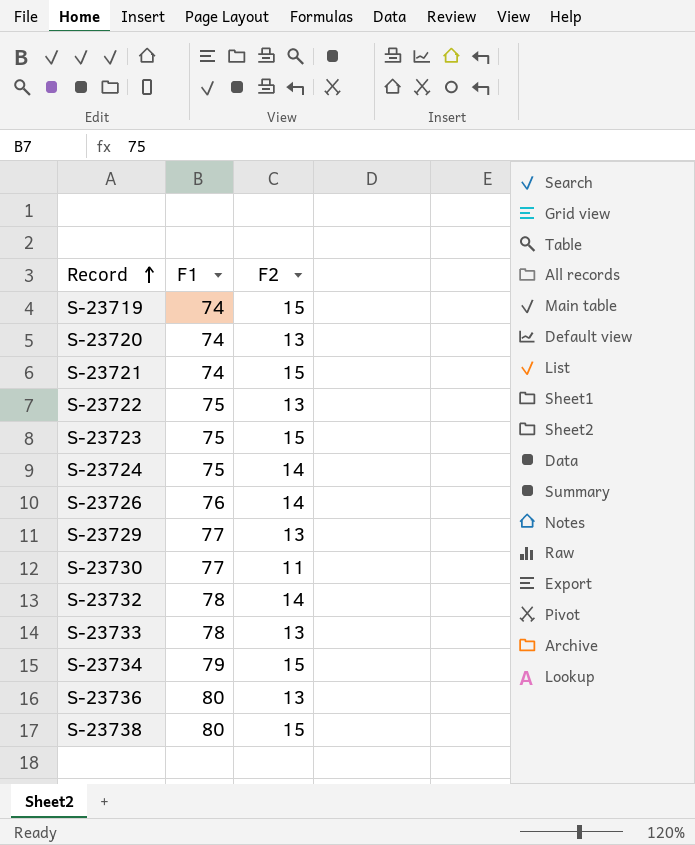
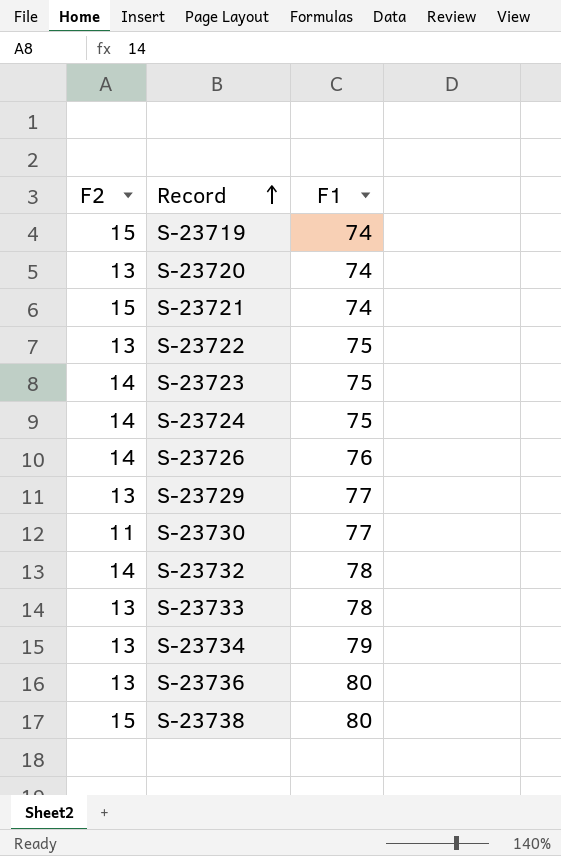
column F2 | position: 3 -> 1
S-23723 | F2: 15 -> 14
S-23734 | F2: 15 -> 13

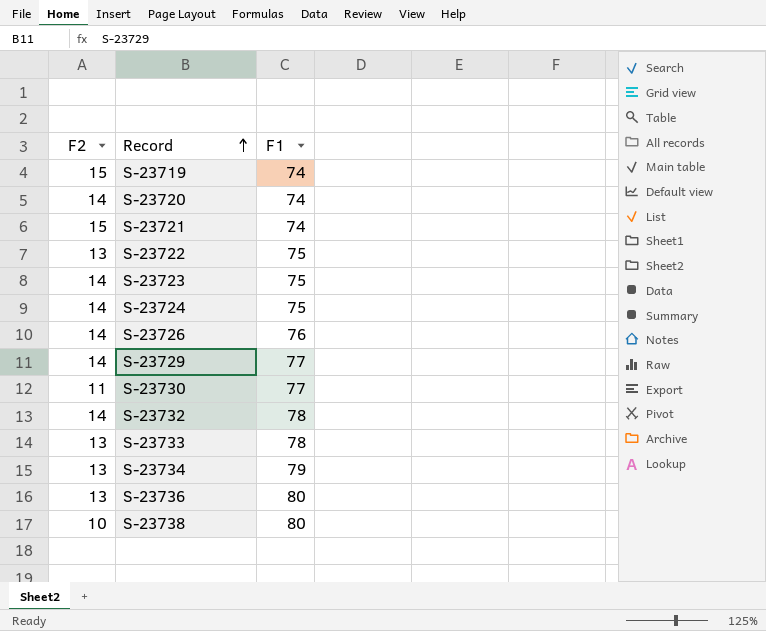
S-23720 | F2: 13 -> 14
S-23729 | F2: 13 -> 14
S-23738 | F2: 15 -> 10

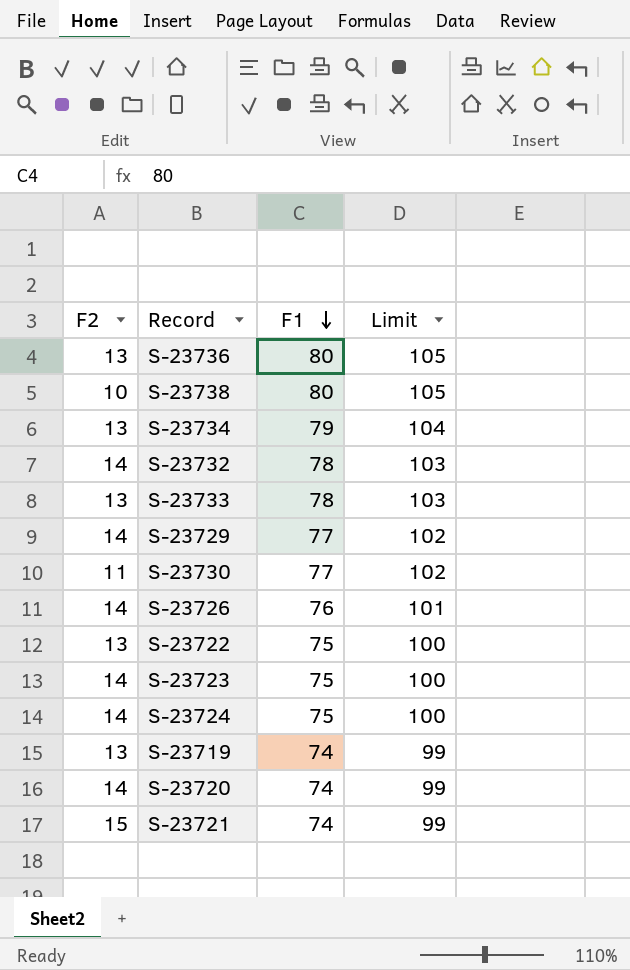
row order: Record ascending -> F1 descending
column Limit | formula: none -> [F1] + 25
S-23719 | F2: 15 -> 13

